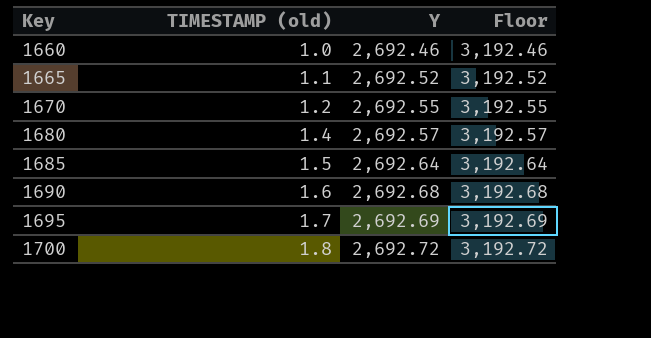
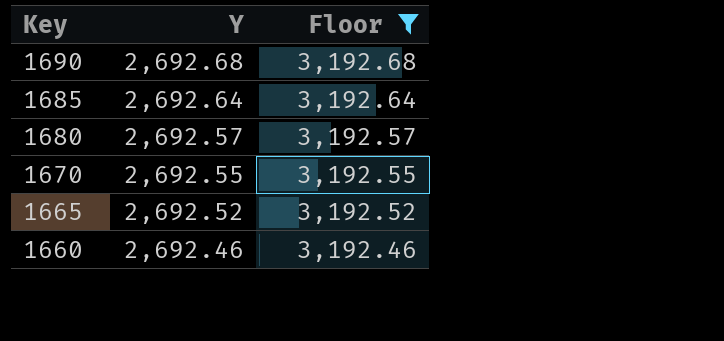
filter: none -> Floor <= 3,192.68
row order: Key ascending -> Key descending
column TIMESTAMP (old) | position: 2 -> none

